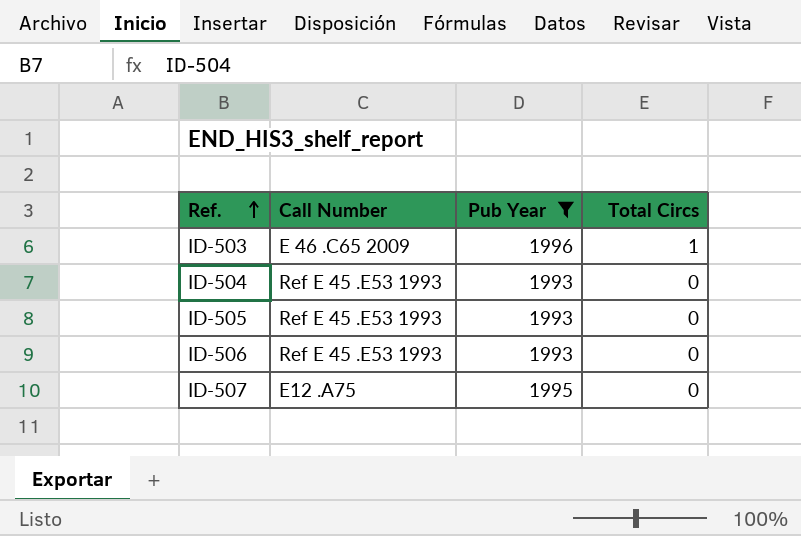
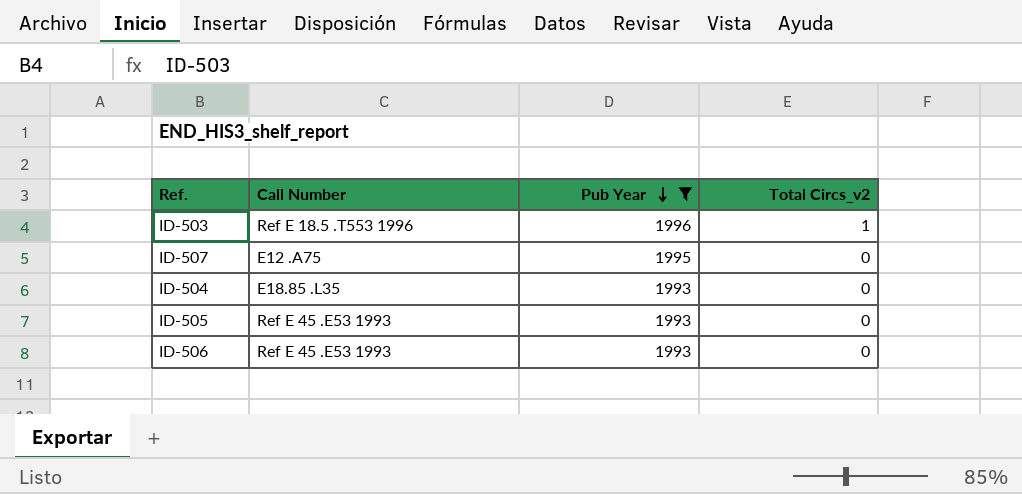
row order: Ref. ascending -> Pub Year descending
column name: Total Circs -> Total Circs_v2
ID-503 | Call Number: E 46 .C65 2009 -> Ref E 18.5 .T553 1996
ID-504 | Call Number: Ref E 45 .E53 1993 -> E18.85 .L35

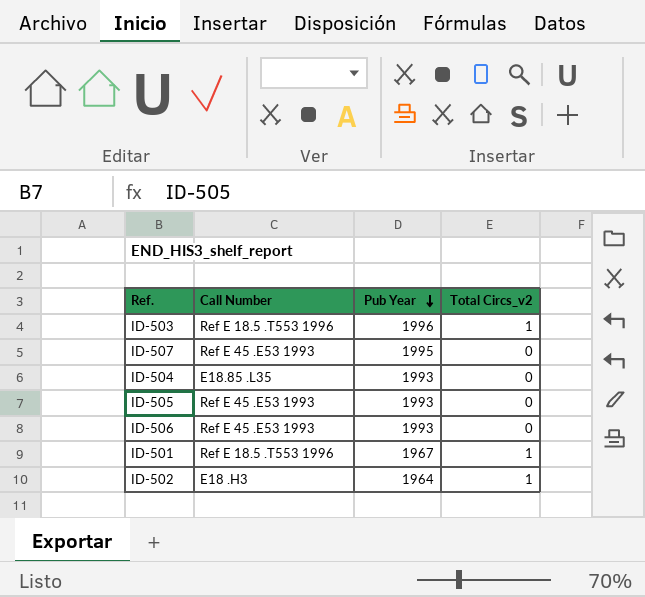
filter: Pub Year >= 1993 -> none
ID-507 | Call Number: E12 .A75 -> Ref E 45 .E53 1993

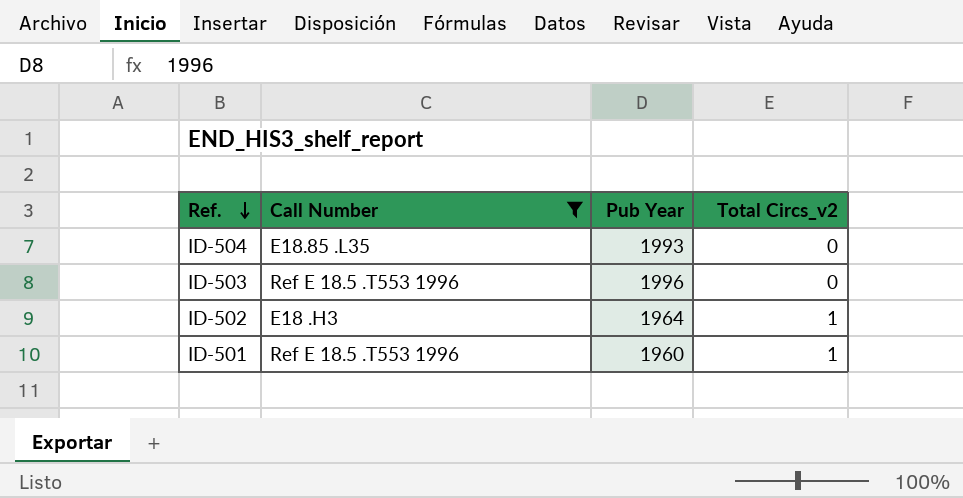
filter: none -> Call Number != Ref E 45 .E53 1993
row order: Pub Year descending -> Ref. descending
ID-503 | Total Circs_v2: 1 -> 0
ID-501 | Pub Year: 1967 -> 1960

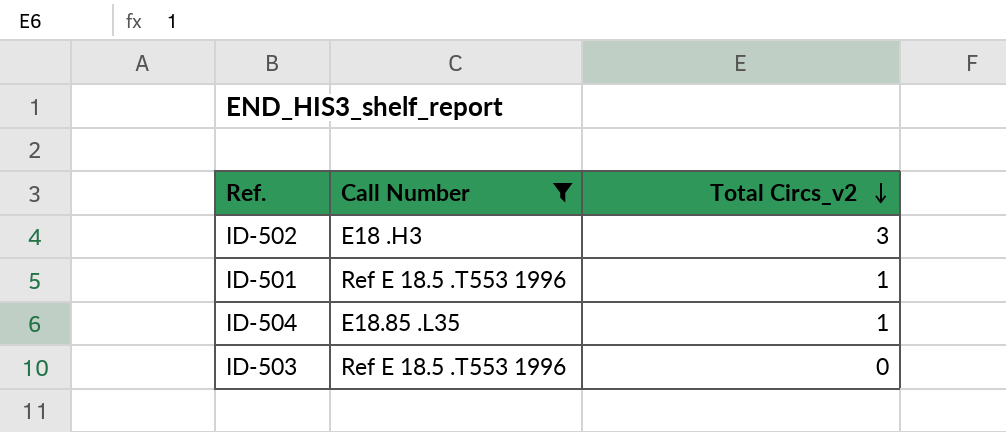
row order: Ref. descending -> Total Circs_v2 descending
column Pub Year | position: 3 -> none
ID-502 | Total Circs_v2: 1 -> 3
ID-504 | Total Circs_v2: 0 -> 1

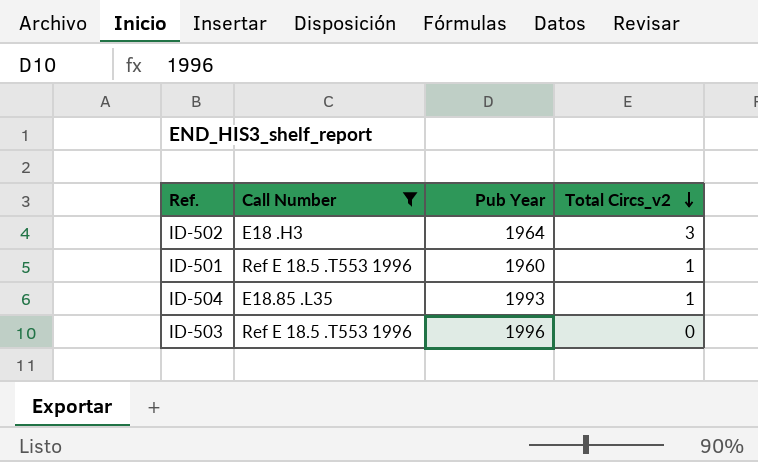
column Pub Year | position: none -> 3

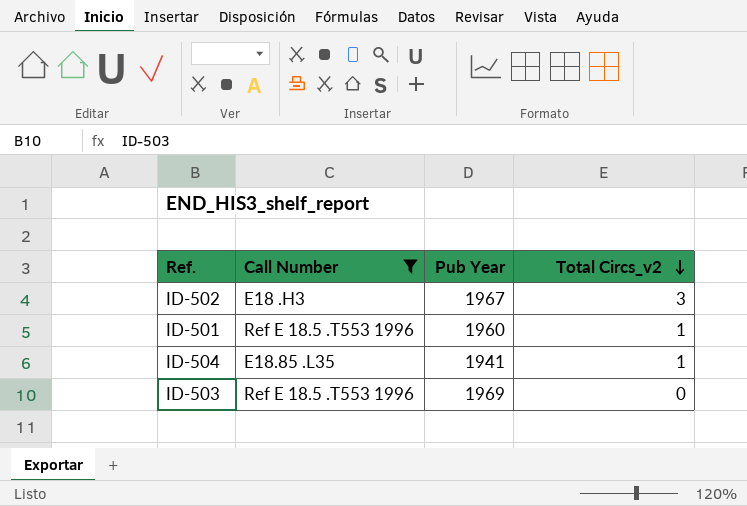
ID-502 | Pub Year: 1964 -> 1967
ID-504 | Pub Year: 1993 -> 1941
ID-503 | Pub Year: 1996 -> 1969

